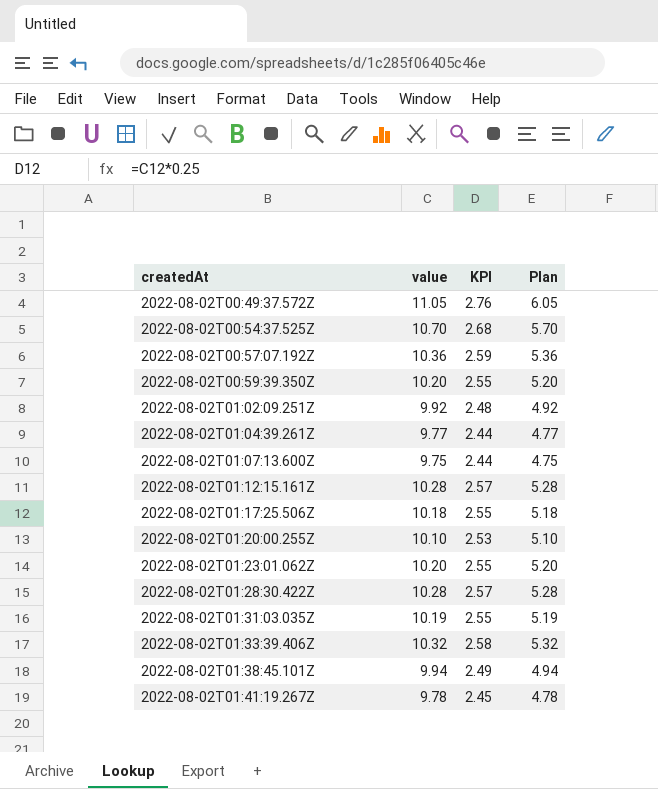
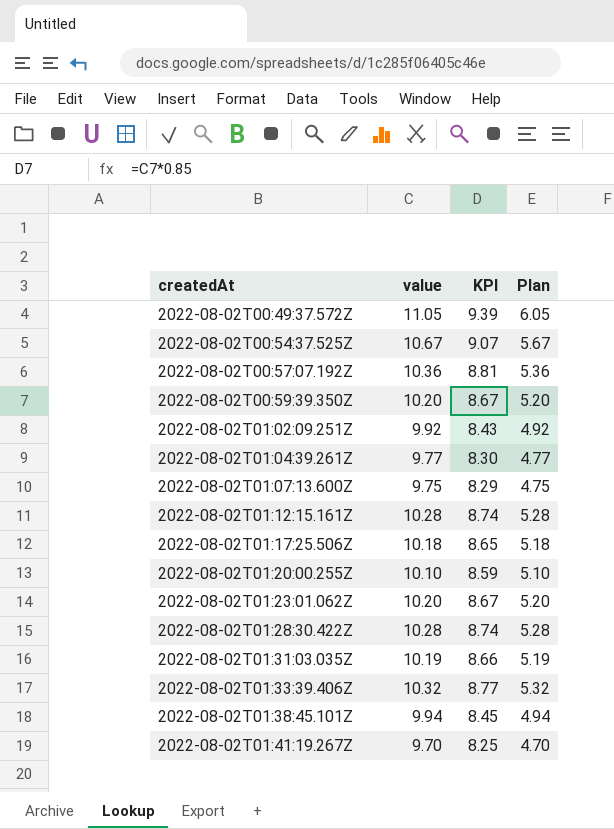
column KPI | formula: [value] * 0.25 -> [value] * 0.85
2022-08-02T00:54:37.525Z | value: 10.70 -> 10.67
2022-08-02T00:54:37.525Z | Plan: 5.70 -> 5.67
2022-08-02T01:41:19.267Z | value: 9.78 -> 9.70
2022-08-02T01:41:19.267Z | Plan: 4.78 -> 4.70

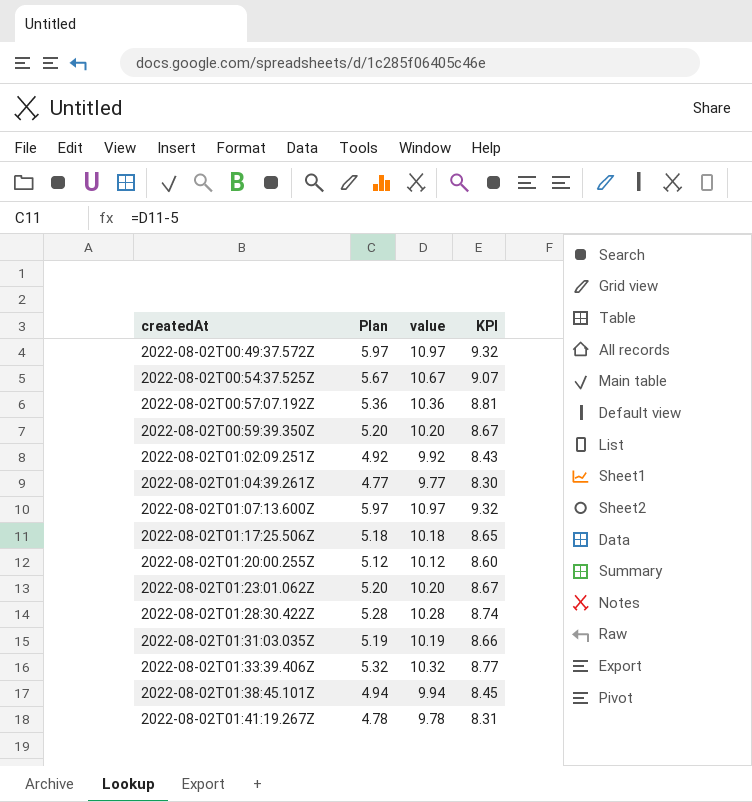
column Plan | position: 4 -> 2
row 2022-08-02T01:12:15.161Z: 10.28 | 8.74 | 5.28 -> none
2022-08-02T00:49:37.572Z | Plan: 6.05 -> 5.97
2022-08-02T00:49:37.572Z | value: 11.05 -> 10.97
2022-08-02T00:49:37.572Z | KPI: 9.39 -> 9.32
2022-08-02T01:07:13.600Z | Plan: 4.75 -> 5.97
2022-08-02T01:07:13.600Z | value: 9.75 -> 10.97
2022-08-02T01:07:13.600Z | KPI: 8.29 -> 9.32
2022-08-02T01:20:00.255Z | Plan: 5.10 -> 5.12
2022-08-02T01:20:00.255Z | value: 10.10 -> 10.12
2022-08-02T01:20:00.255Z | KPI: 8.59 -> 8.60
2022-08-02T01:41:19.267Z | Plan: 4.70 -> 4.78
2022-08-02T01:41:19.267Z | value: 9.70 -> 9.78
2022-08-02T01:41:19.267Z | KPI: 8.25 -> 8.31

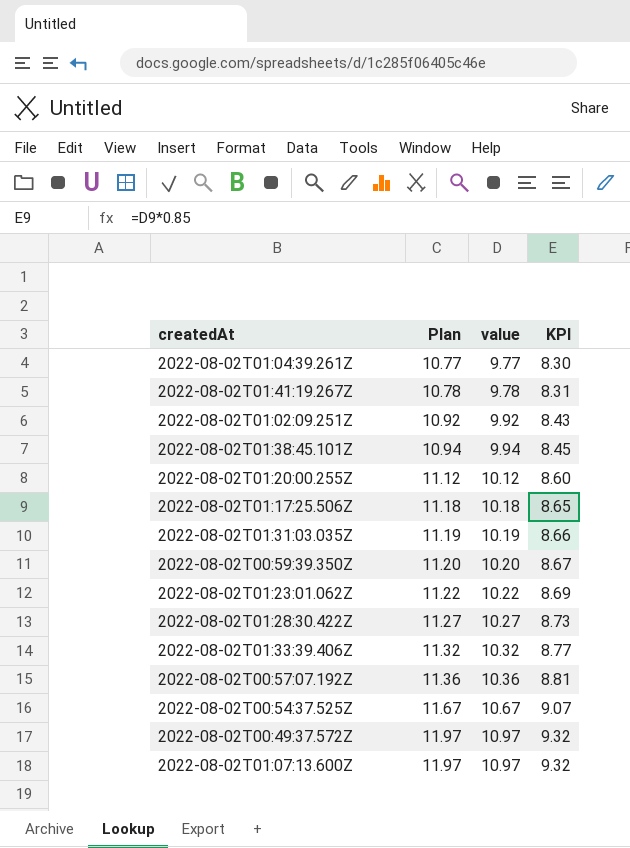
row order: createdAt ascending -> Plan ascending
column Plan | formula: [value] - 5 -> [value] + 1
2022-08-02T01:23:01.062Z | value: 10.20 -> 10.22
2022-08-02T01:23:01.062Z | KPI: 8.67 -> 8.69
2022-08-02T01:28:30.422Z | value: 10.28 -> 10.27
2022-08-02T01:28:30.422Z | KPI: 8.74 -> 8.73

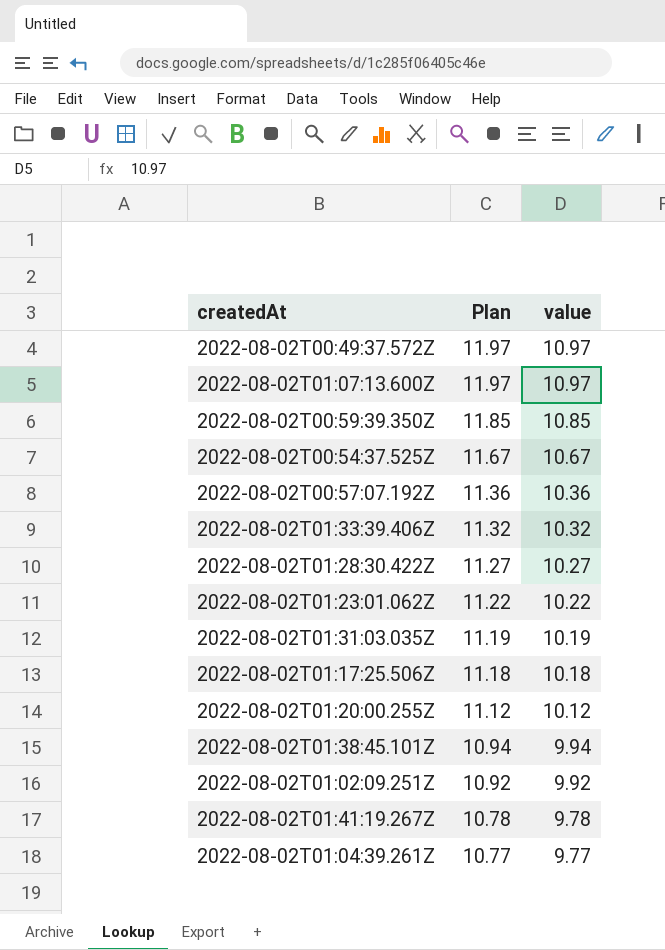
row order: Plan ascending -> Plan descending
column KPI | formula: [value] * 0.85 -> none
2022-08-02T00:59:39.350Z | Plan: 11.20 -> 11.85
2022-08-02T00:59:39.350Z | value: 10.20 -> 10.85

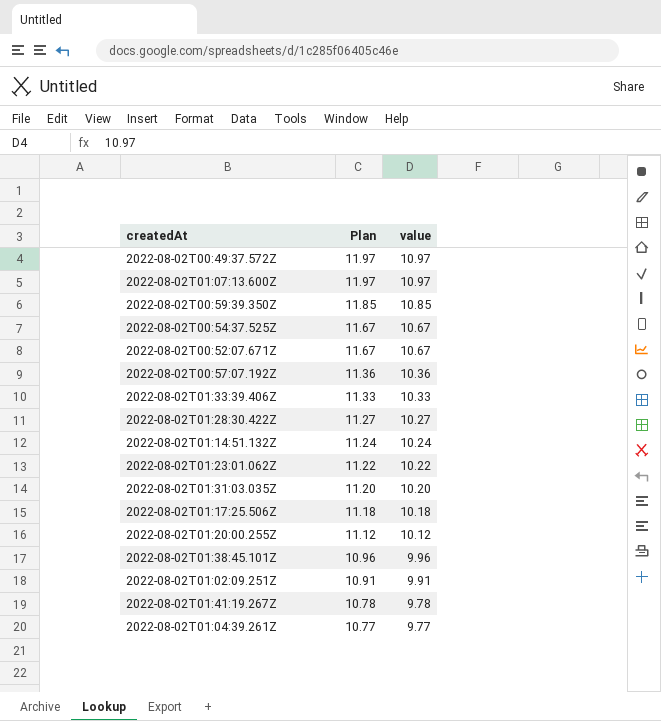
row 2022-08-02T00:52:07.671Z: none -> 11.67 | 10.67
2022-08-02T01:33:39.406Z | Plan: 11.32 -> 11.33
2022-08-02T01:33:39.406Z | value: 10.32 -> 10.33
row 2022-08-02T01:14:51.132Z: none -> 11.24 | 10.24
2022-08-02T01:31:03.035Z | Plan: 11.19 -> 11.20
2022-08-02T01:31:03.035Z | value: 10.19 -> 10.20
2022-08-02T01:38:45.101Z | Plan: 10.94 -> 10.96
2022-08-02T01:38:45.101Z | value: 9.94 -> 9.96
2022-08-02T01:02:09.251Z | Plan: 10.92 -> 10.91
2022-08-02T01:02:09.251Z | value: 9.92 -> 9.91

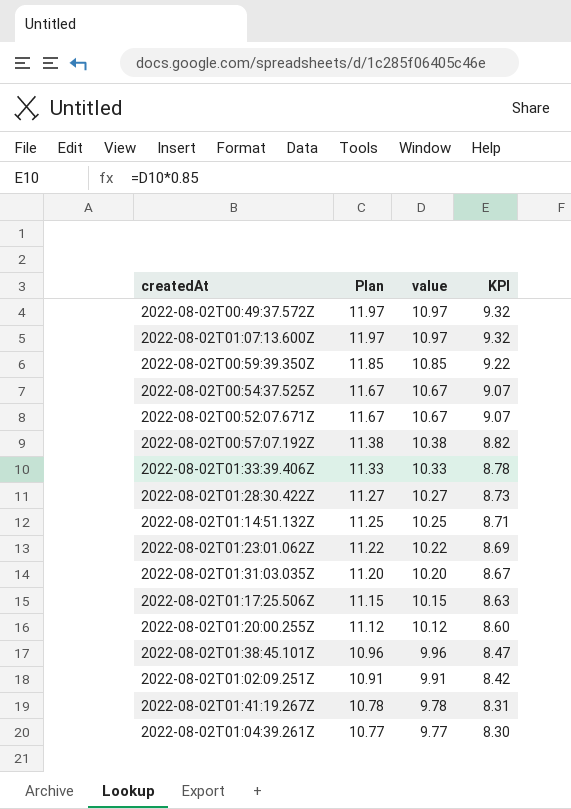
column KPI | formula: none -> [value] * 0.85
2022-08-02T00:57:07.192Z | Plan: 11.36 -> 11.38
2022-08-02T00:57:07.192Z | value: 10.36 -> 10.38
2022-08-02T01:14:51.132Z | Plan: 11.24 -> 11.25
2022-08-02T01:14:51.132Z | value: 10.24 -> 10.25
2022-08-02T01:17:25.506Z | Plan: 11.18 -> 11.15
2022-08-02T01:17:25.506Z | value: 10.18 -> 10.15

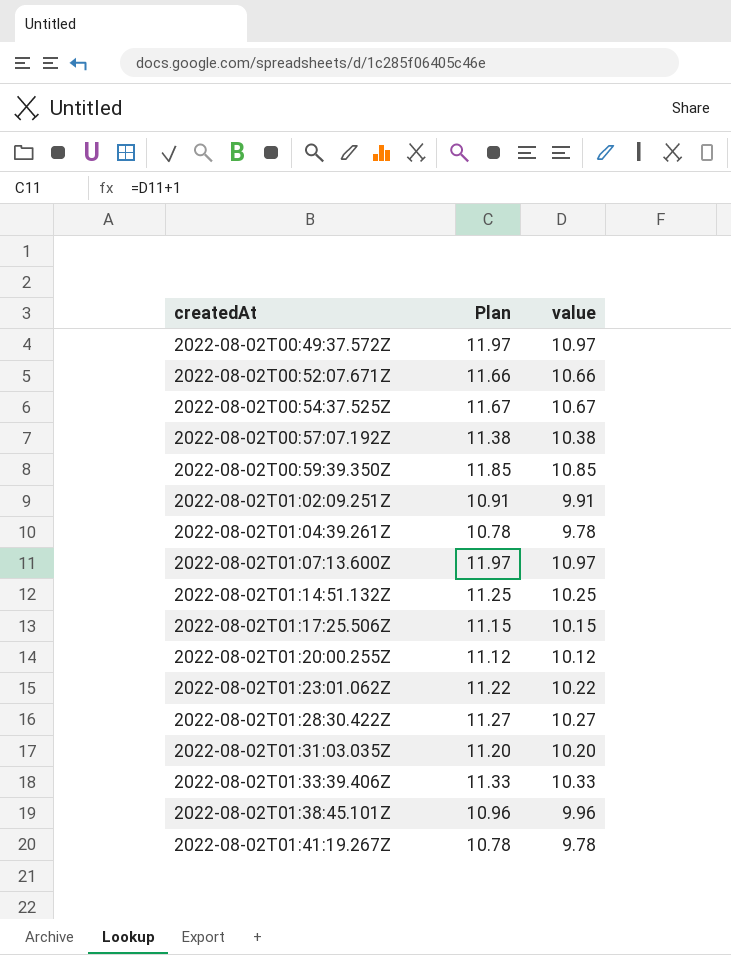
row order: Plan descending -> createdAt ascending
column KPI | formula: [value] * 0.85 -> none
2022-08-02T00:52:07.671Z | Plan: 11.67 -> 11.66
2022-08-02T00:52:07.671Z | value: 10.67 -> 10.66
2022-08-02T01:04:39.261Z | Plan: 10.77 -> 10.78
2022-08-02T01:04:39.261Z | value: 9.77 -> 9.78

